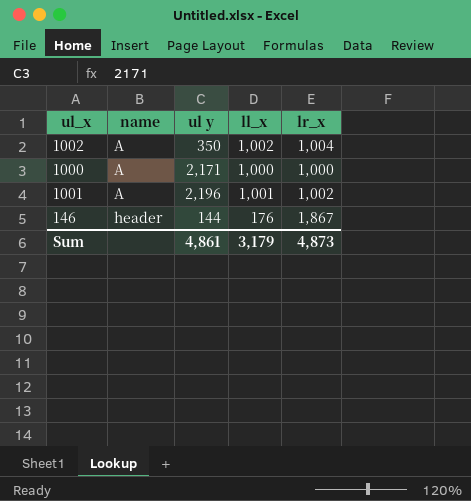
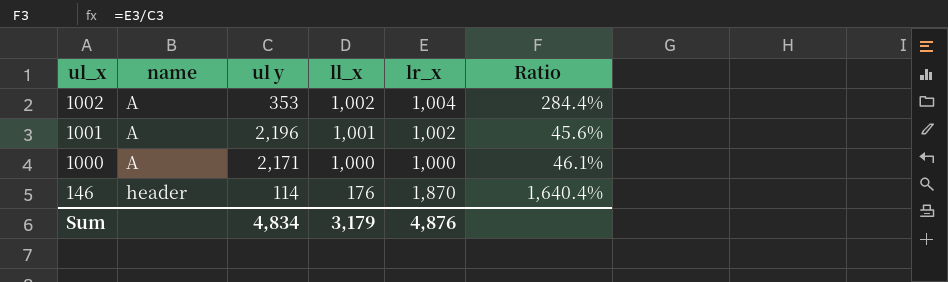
row order: name ascending -> ul_x descending
column Ratio | formula: none -> [lr_x] / [ul y]
1002 | ul y: 350 -> 353
146 | ul y: 144 -> 114
146 | lr_x: 1,867 -> 1,870
Sum | ul y: 4,861 -> 4,834
Sum | lr_x: 4,873 -> 4,876

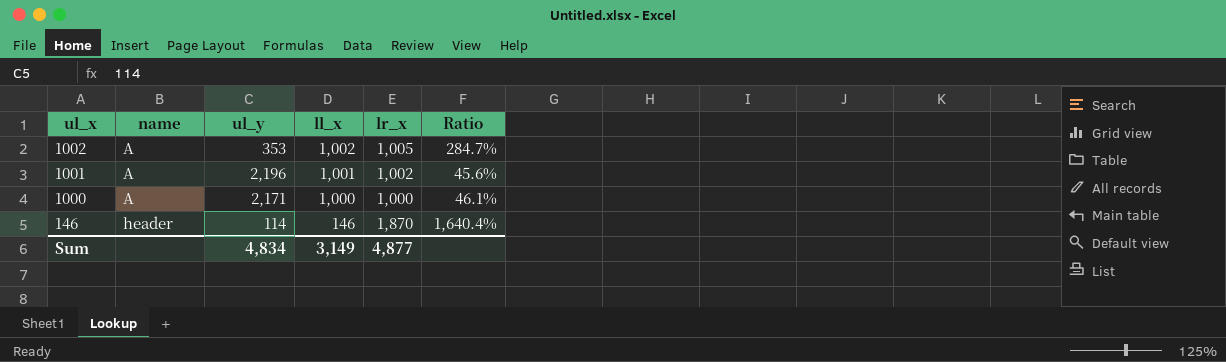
column name: ul y -> ul_y
1002 | lr_x: 1,004 -> 1,005
1002 | Ratio: 284.4% -> 284.7%
146 | ll_x: 176 -> 146
Sum | ll_x: 3,179 -> 3,149
Sum | lr_x: 4,876 -> 4,877

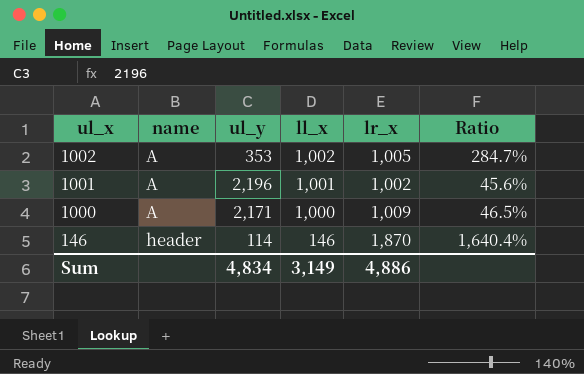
1000 | lr_x: 1,000 -> 1,009
1000 | Ratio: 46.1% -> 46.5%
Sum | lr_x: 4,877 -> 4,886

